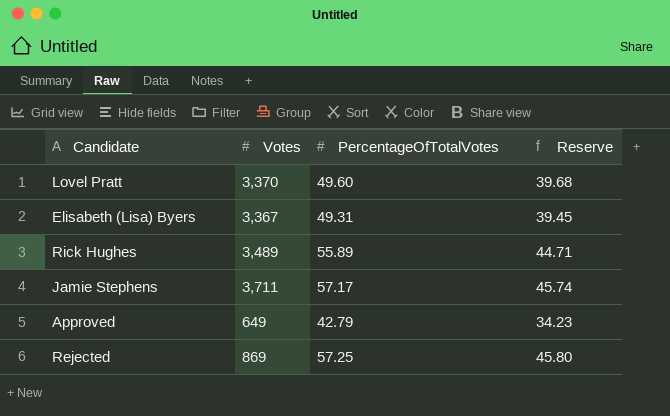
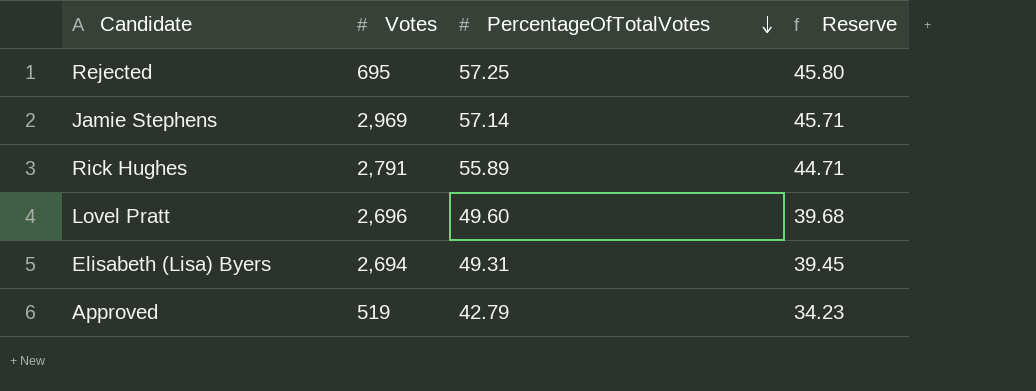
row order: none -> PercentageOfTotalVotes descending
Rejected | Votes: 869 -> 695
Jamie Stephens | Votes: 3,711 -> 2,969
Jamie Stephens | PercentageOfTotalVotes: 57.17 -> 57.14
Jamie Stephens | Reserve: 45.74 -> 45.71
Rick Hughes | Votes: 3,489 -> 2,791
Lovel Pratt | Votes: 3,370 -> 2,696
Elisabeth (Lisa) Byers | Votes: 3,367 -> 2,694
Approved | Votes: 649 -> 519

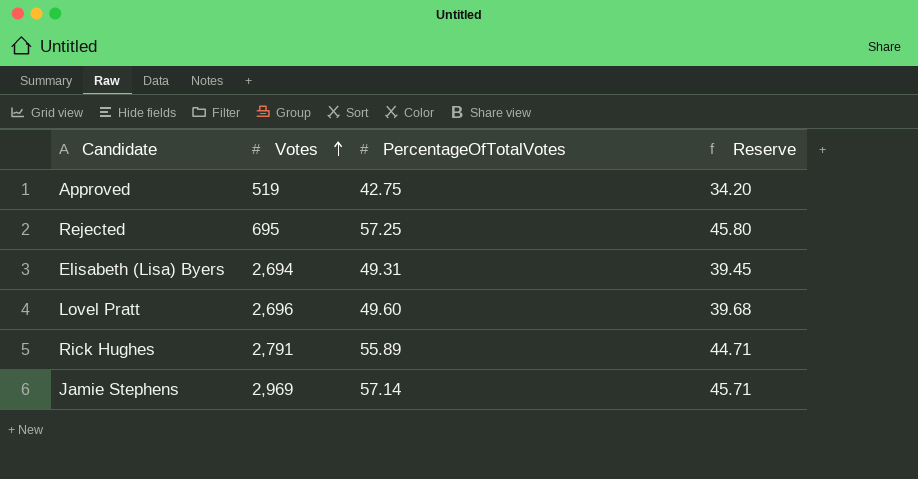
row order: PercentageOfTotalVotes descending -> Votes ascending
Approved | PercentageOfTotalVotes: 42.79 -> 42.75
Approved | Reserve: 34.23 -> 34.20

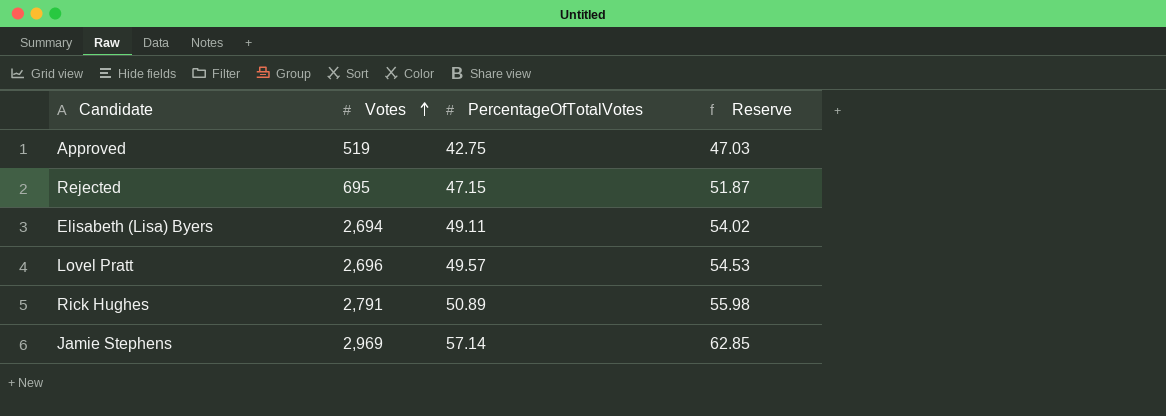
column Reserve | formula: [PercentageOfTotalVotes] * 0.8 -> [PercentageOfTotalVotes] * 1.1
Rejected | PercentageOfTotalVotes: 57.25 -> 47.15
Elisabeth (Lisa) Byers | PercentageOfTotalVotes: 49.31 -> 49.11
Lovel Pratt | PercentageOfTotalVotes: 49.60 -> 49.57
Rick Hughes | PercentageOfTotalVotes: 55.89 -> 50.89

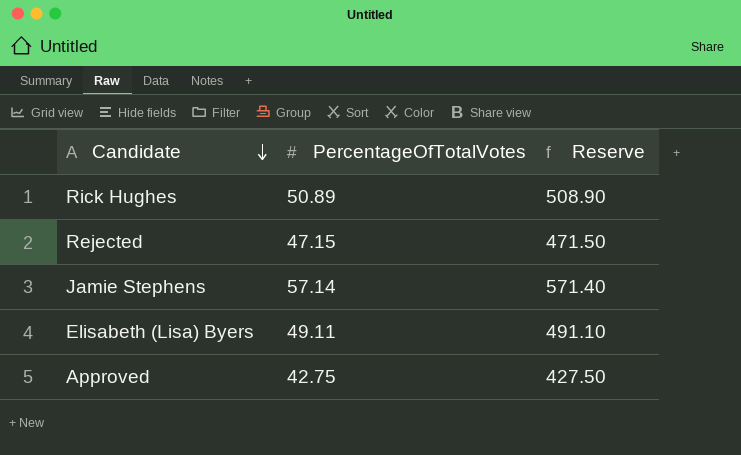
row order: Votes ascending -> Candidate descending
column Votes | position: 2 -> none
column Reserve | formula: [PercentageOfTotalVotes] * 1.1 -> [PercentageOfTotalVotes] * 10
row Lovel Pratt: 2,696 | 49.57 | 54.53 -> none

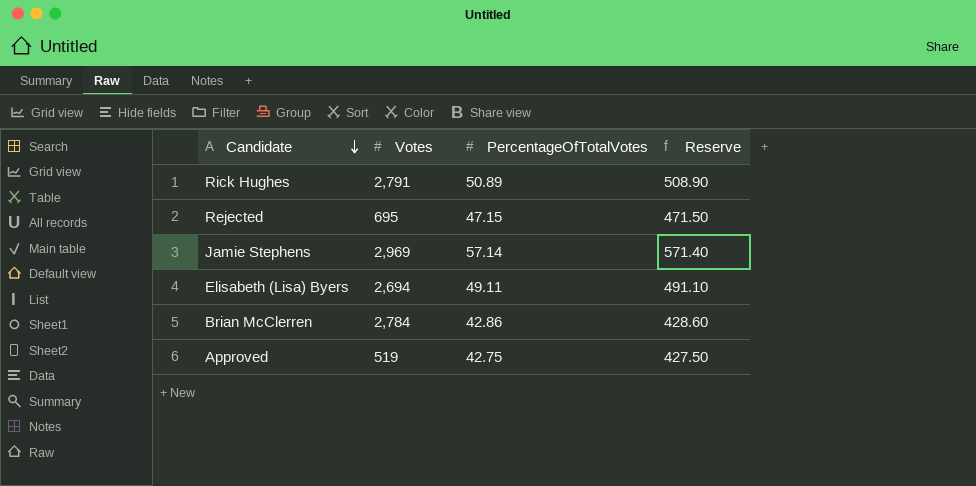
column Votes | position: none -> 2
row Brian McClerren: none -> 2,784 | 42.86 | 428.60

